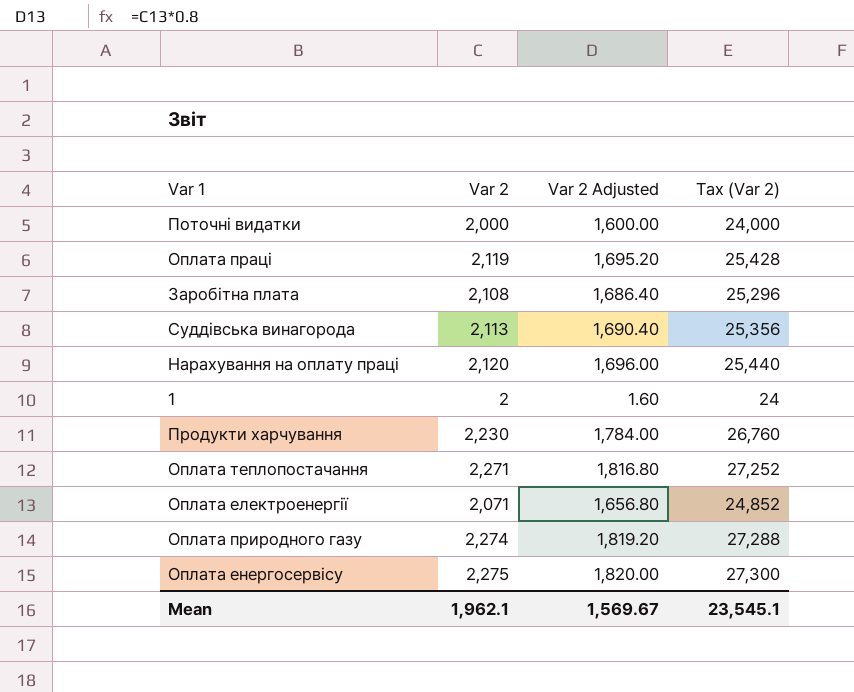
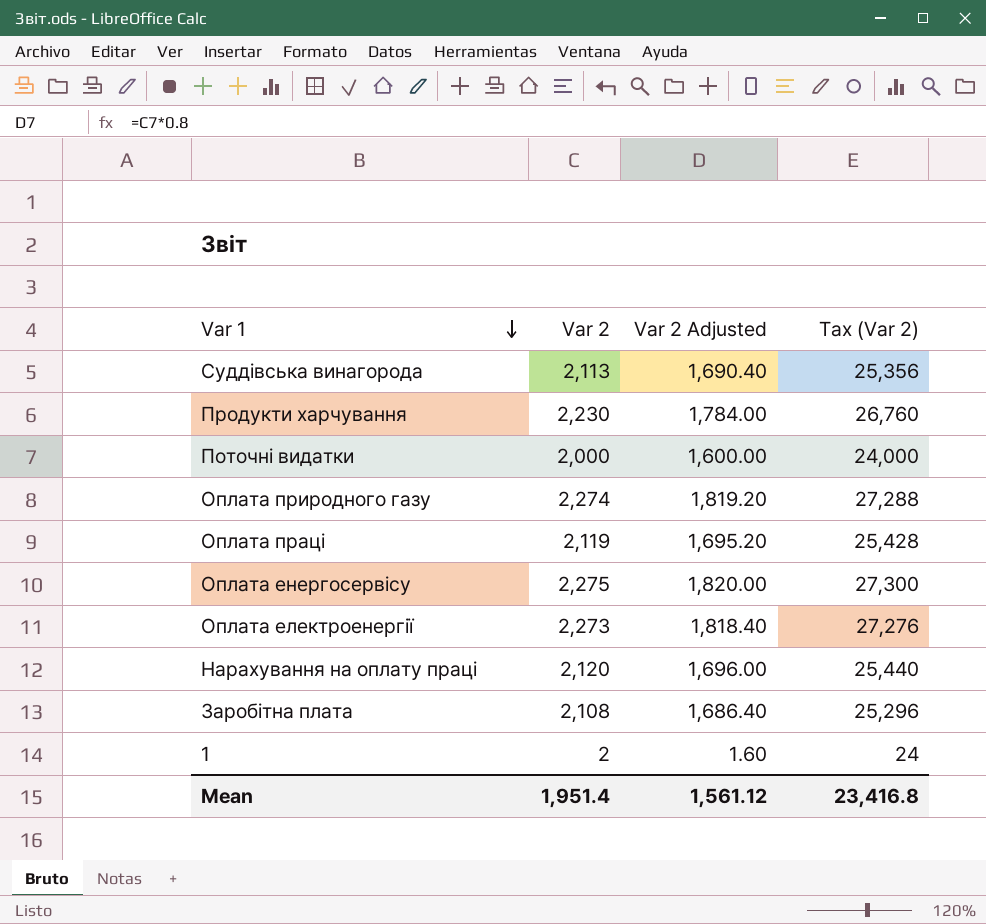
row order: none -> Var 1 descending
row Оплата теплопостачання: 2,271 | 1,816.80 | 27,252 -> none
Оплата електроенергії | Var 2: 2,071 -> 2,273
Оплата електроенергії | Var 2 Adjusted: 1,656.80 -> 1,818.40
Оплата електроенергії | Tax (Var 2): 24,852 -> 27,276
Mean | Var 2: 1,962.1 -> 1,951.4
Mean | Var 2 Adjusted: 1,569.67 -> 1,561.12
Mean | Tax (Var 2): 23,545.1 -> 23,416.8

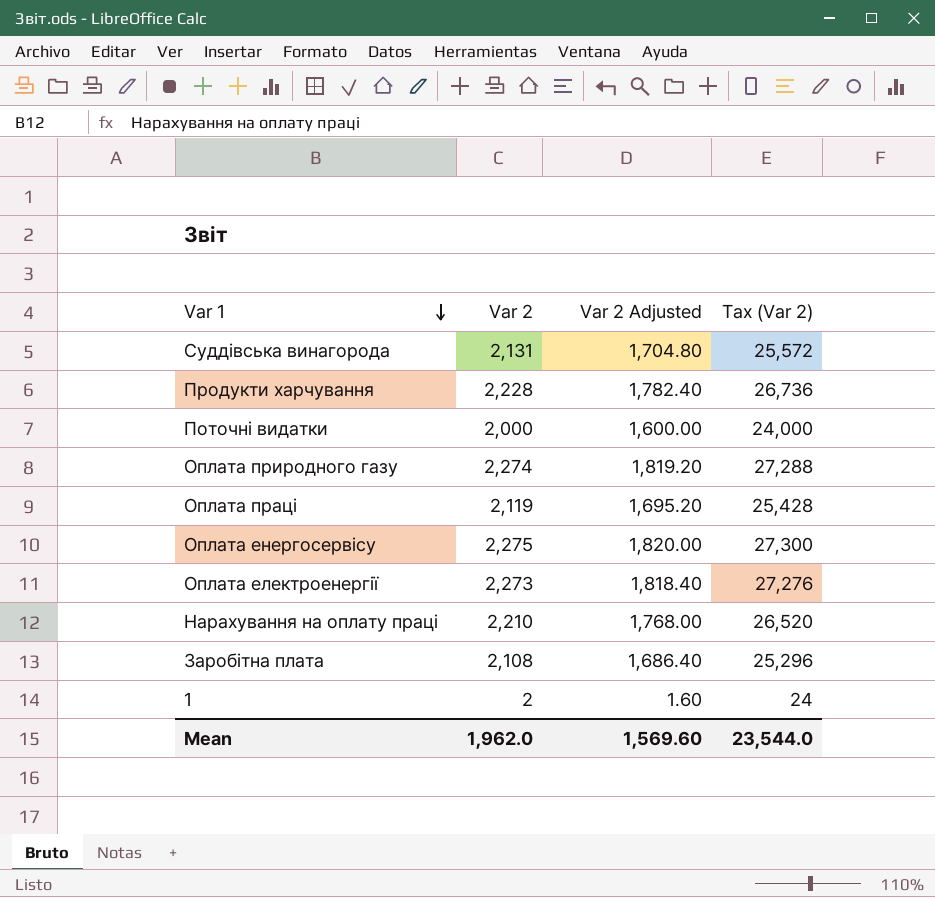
Суддівська винагорода | Var 2: 2,113 -> 2,131
Суддівська винагорода | Var 2 Adjusted: 1,690.40 -> 1,704.80
Суддівська винагорода | Tax (Var 2): 25,356 -> 25,572
Продукти харчування | Var 2: 2,230 -> 2,228
Продукти харчування | Var 2 Adjusted: 1,784.00 -> 1,782.40
Продукти харчування | Tax (Var 2): 26,760 -> 26,736
Нарахування на оплату праці | Var 2: 2,120 -> 2,210
Нарахування на оплату праці | Var 2 Adjusted: 1,696.00 -> 1,768.00
Нарахування на оплату праці | Tax (Var 2): 25,440 -> 26,520
Mean | Var 2: 1,951.4 -> 1,962.0
Mean | Var 2 Adjusted: 1,561.12 -> 1,569.60
Mean | Tax (Var 2): 23,416.8 -> 23,544.0

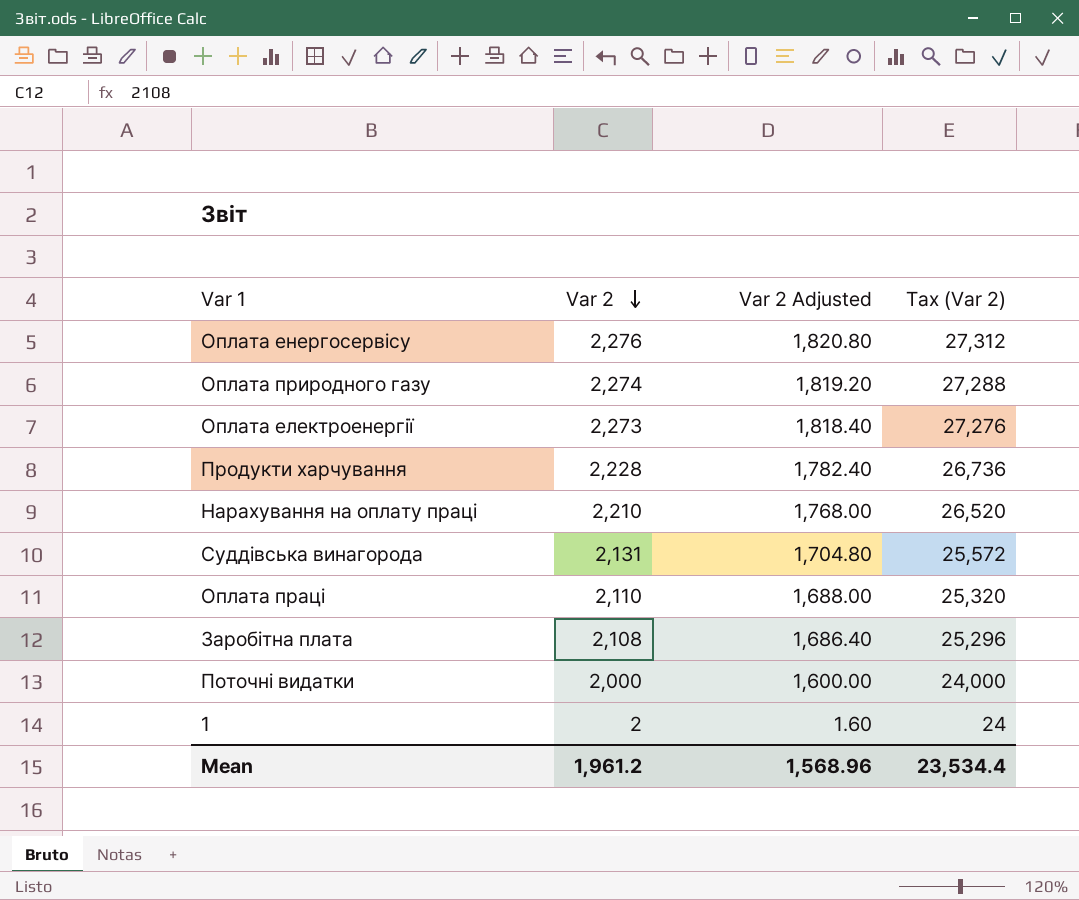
row order: Var 1 descending -> Var 2 descending
Оплата енергосервісу | Var 2: 2,275 -> 2,276
Оплата енергосервісу | Var 2 Adjusted: 1,820.00 -> 1,820.80
Оплата енергосервісу | Tax (Var 2): 27,300 -> 27,312
Оплата праці | Var 2: 2,119 -> 2,110
Оплата праці | Var 2 Adjusted: 1,695.20 -> 1,688.00
Оплата праці | Tax (Var 2): 25,428 -> 25,320
Mean | Var 2: 1,962.0 -> 1,961.2
Mean | Var 2 Adjusted: 1,569.60 -> 1,568.96
Mean | Tax (Var 2): 23,544.0 -> 23,534.4

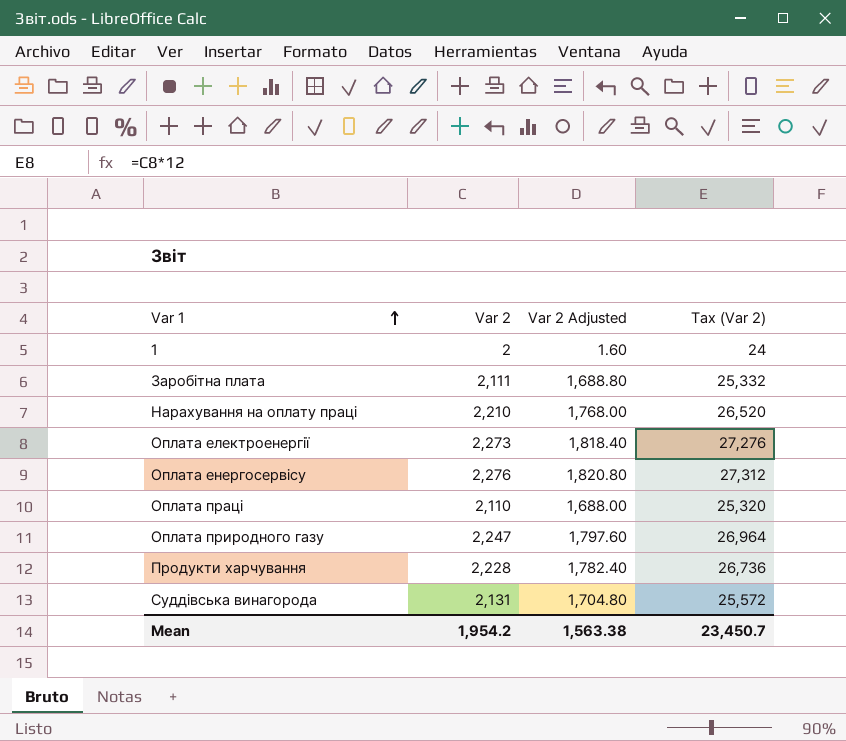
row order: Var 2 descending -> Var 1 ascending
row Поточні видатки: 2,000 | 1,600.00 | 24,000 -> none
Заробітна плата | Var 2: 2,108 -> 2,111
Заробітна плата | Var 2 Adjusted: 1,686.40 -> 1,688.80
Заробітна плата | Tax (Var 2): 25,296 -> 25,332
Оплата природного газу | Var 2: 2,274 -> 2,247
Оплата природного газу | Var 2 Adjusted: 1,819.20 -> 1,797.60
Оплата природного газу | Tax (Var 2): 27,288 -> 26,964
Mean | Var 2: 1,961.2 -> 1,954.2
Mean | Var 2 Adjusted: 1,568.96 -> 1,563.38
Mean | Tax (Var 2): 23,534.4 -> 23,450.7

